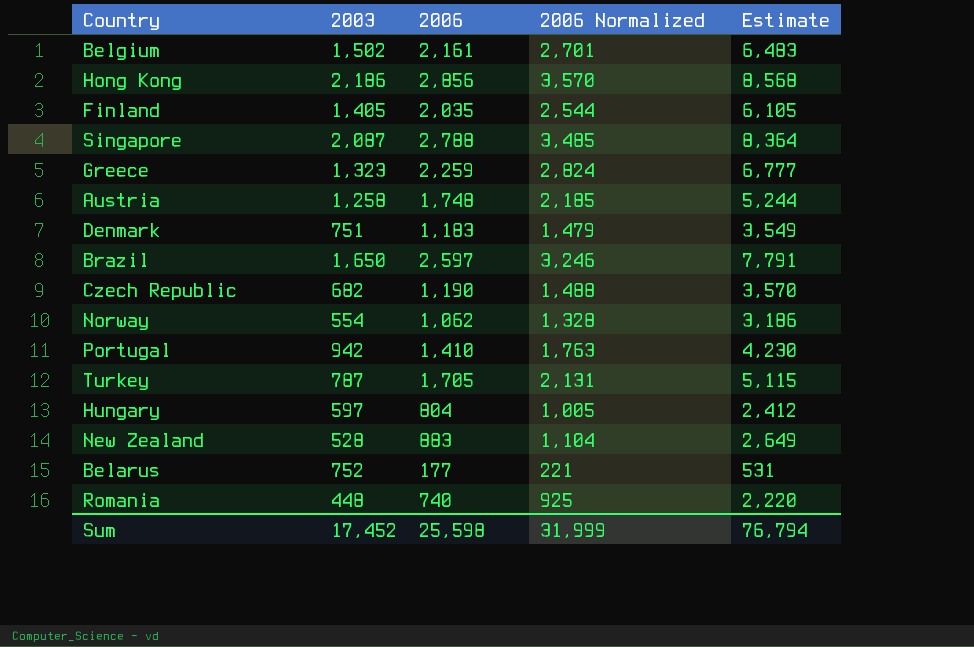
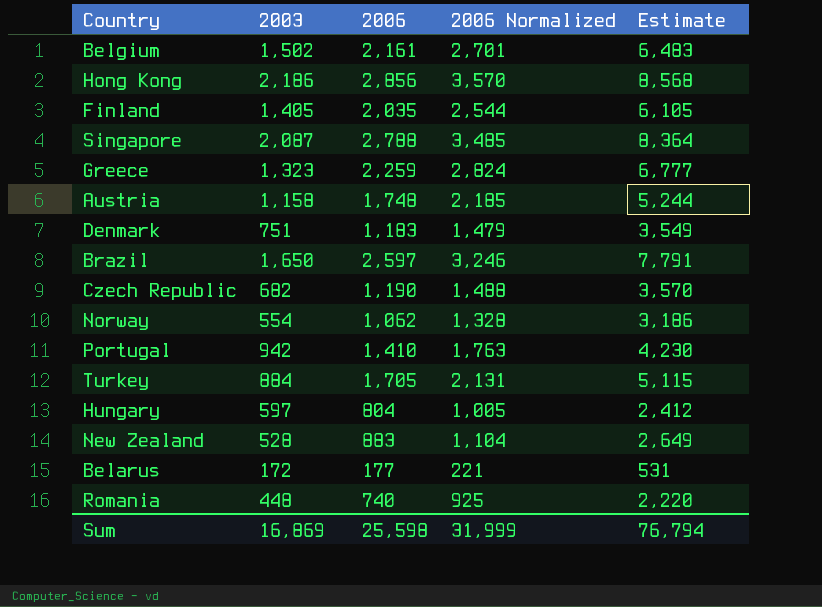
Austria | 2003: 1,258 -> 1,158
Turkey | 2003: 787 -> 884
Belarus | 2003: 752 -> 172
Sum | 2003: 17,452 -> 16,869

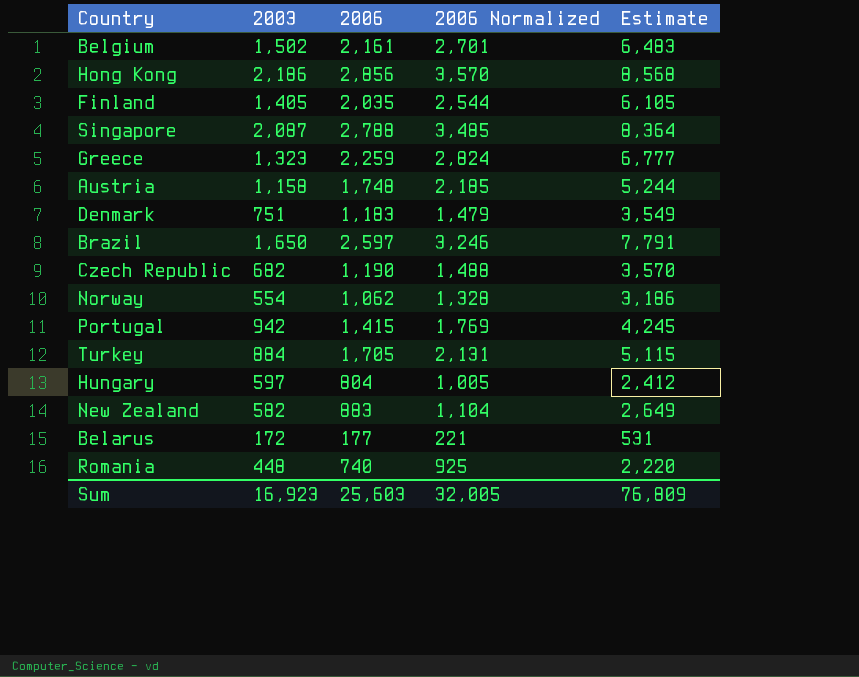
Portugal | 2006: 1,410 -> 1,415
Portugal | 2006 Normalized: 1,763 -> 1,769
Portugal | Estimate: 4,230 -> 4,245
New Zealand | 2003: 528 -> 582
Sum | 2003: 16,869 -> 16,923
Sum | 2006: 25,598 -> 25,603
Sum | 2006 Normalized: 31,999 -> 32,005
Sum | Estimate: 76,794 -> 76,809

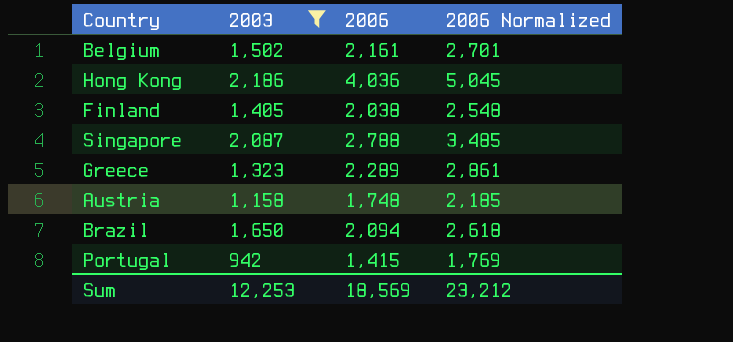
filter: none -> 2003 >= 942
column Estimate | formula: [2006] * 3 -> none
Hong Kong | 2006: 2,856 -> 4,036
Hong Kong | 2006 Normalized: 3,570 -> 5,045
Finland | 2006: 2,035 -> 2,038
Finland | 2006 Normalized: 2,544 -> 2,548
Greece | 2006: 2,259 -> 2,289
Greece | 2006 Normalized: 2,824 -> 2,861
Brazil | 2006: 2,597 -> 2,094
Brazil | 2006 Normalized: 3,246 -> 2,618
Sum | 2003: 16,923 -> 12,253
Sum | 2006: 25,603 -> 18,569
Sum | 2006 Normalized: 32,005 -> 23,212

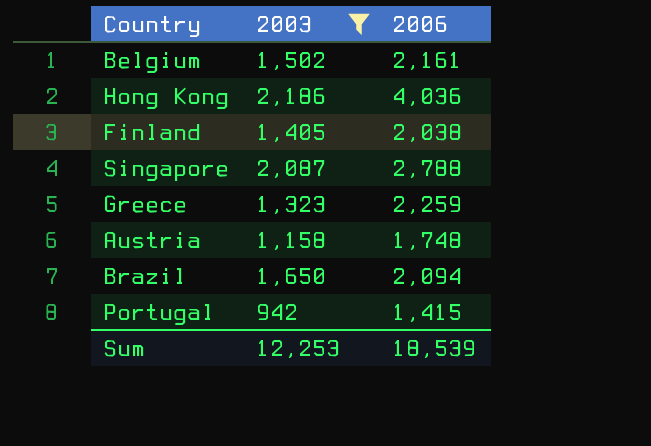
column 2006 Normalized | formula: [2006] * 1.25 -> none
Greece | 2006: 2,289 -> 2,259
Sum | 2006: 18,569 -> 18,539

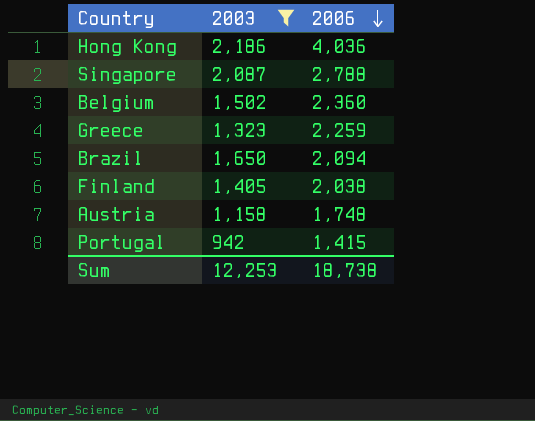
row order: none -> 2006 descending
Belgium | 2006: 2,161 -> 2,360
Sum | 2006: 18,539 -> 18,738

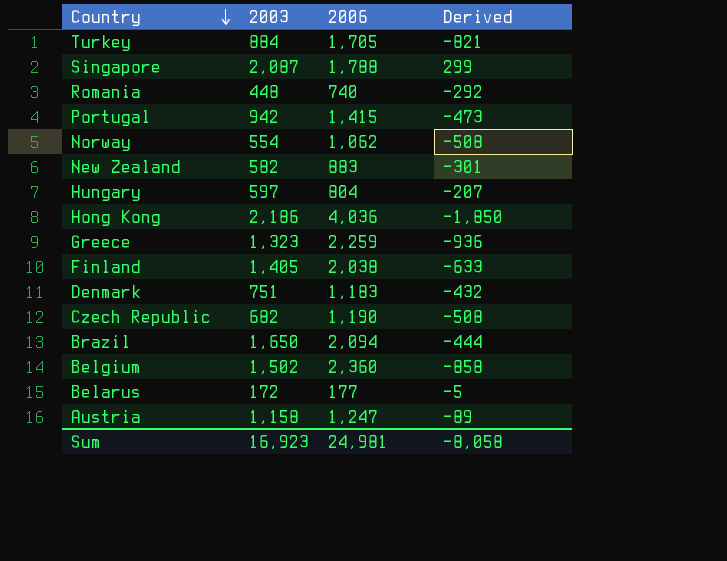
filter: 2003 >= 942 -> none
row order: 2006 descending -> Country descending
column Derived | formula: none -> [2003] - [2006]
Singapore | 2006: 2,788 -> 1,788
Austria | 2006: 1,748 -> 1,247
Sum | 2003: 12,253 -> 16,923
Sum | 2006: 18,738 -> 24,981

